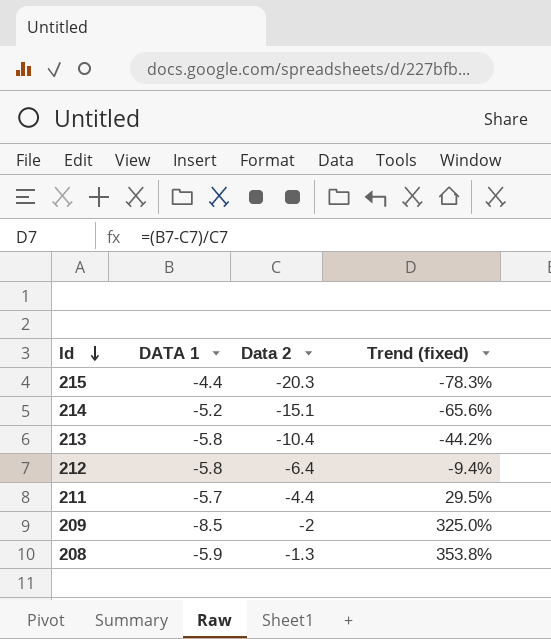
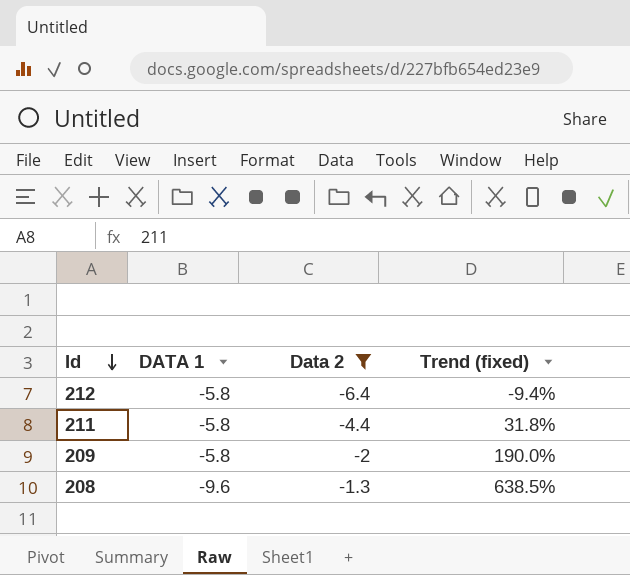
filter: none -> Data 2 >= -6.4
211 | DATA 1: -5.7 -> -5.8
211 | Trend (fixed): 29.5% -> 31.8%
209 | DATA 1: -8.5 -> -5.8
209 | Trend (fixed): 325.0% -> 190.0%
208 | DATA 1: -5.9 -> -9.6
208 | Trend (fixed): 353.8% -> 638.5%

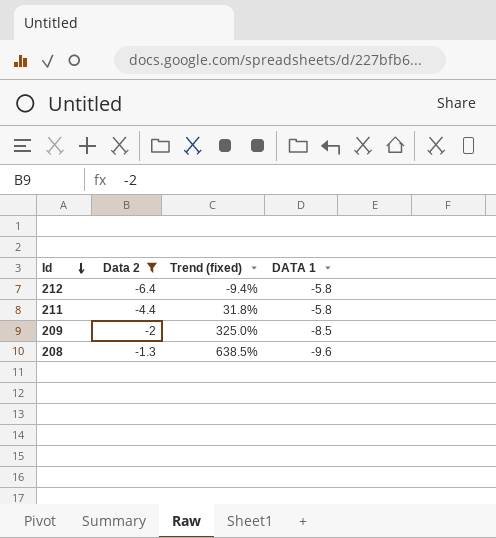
column DATA 1 | position: 2 -> 4
209 | Trend (fixed): 190.0% -> 325.0%
209 | DATA 1: -5.8 -> -8.5

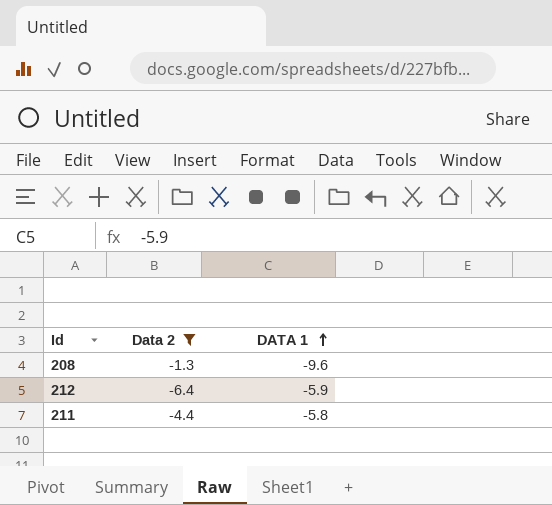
row order: Id descending -> DATA 1 ascending
column Trend (fixed) | formula: ([DATA 1] - [Data 2]) / [Data 2] -> none
row 209: -2 | 325.0% | -8.5 -> none
212 | DATA 1: -5.8 -> -5.9

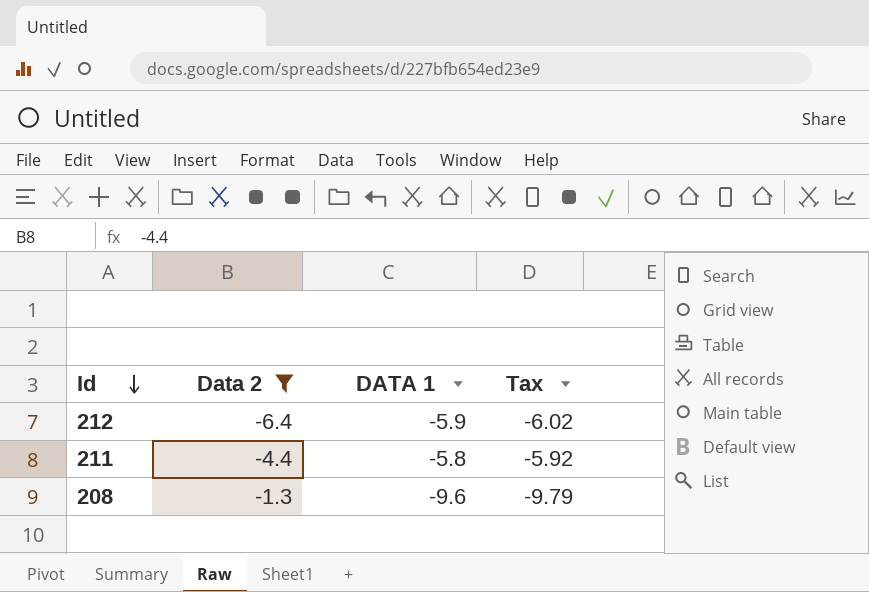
row order: DATA 1 ascending -> Id descending
column Tax | formula: none -> [DATA 1] * 1.02

